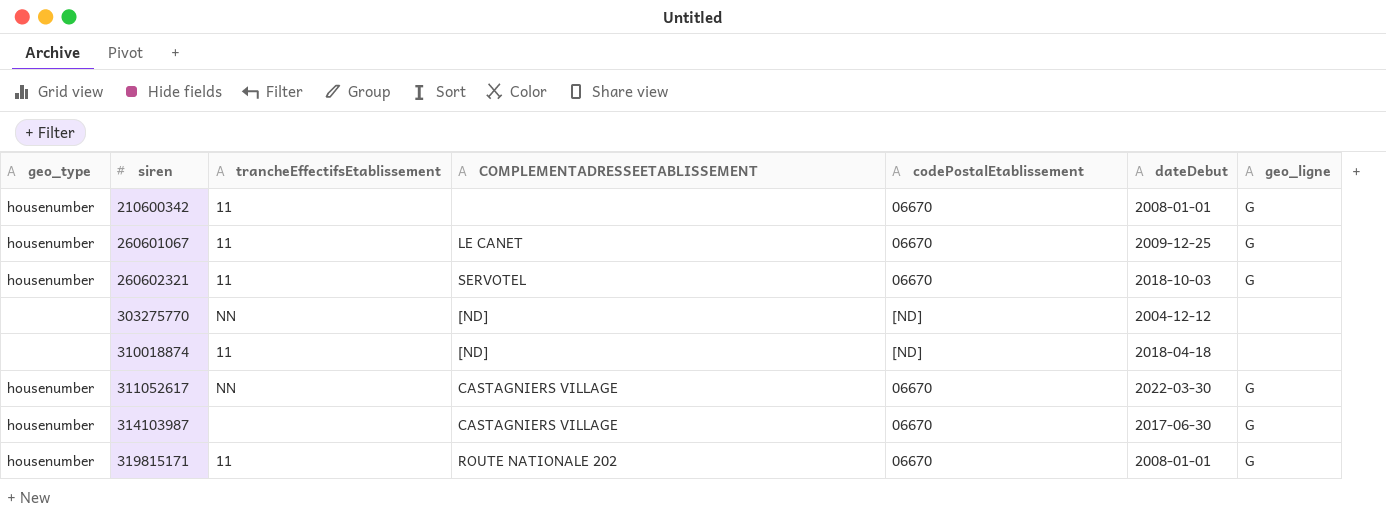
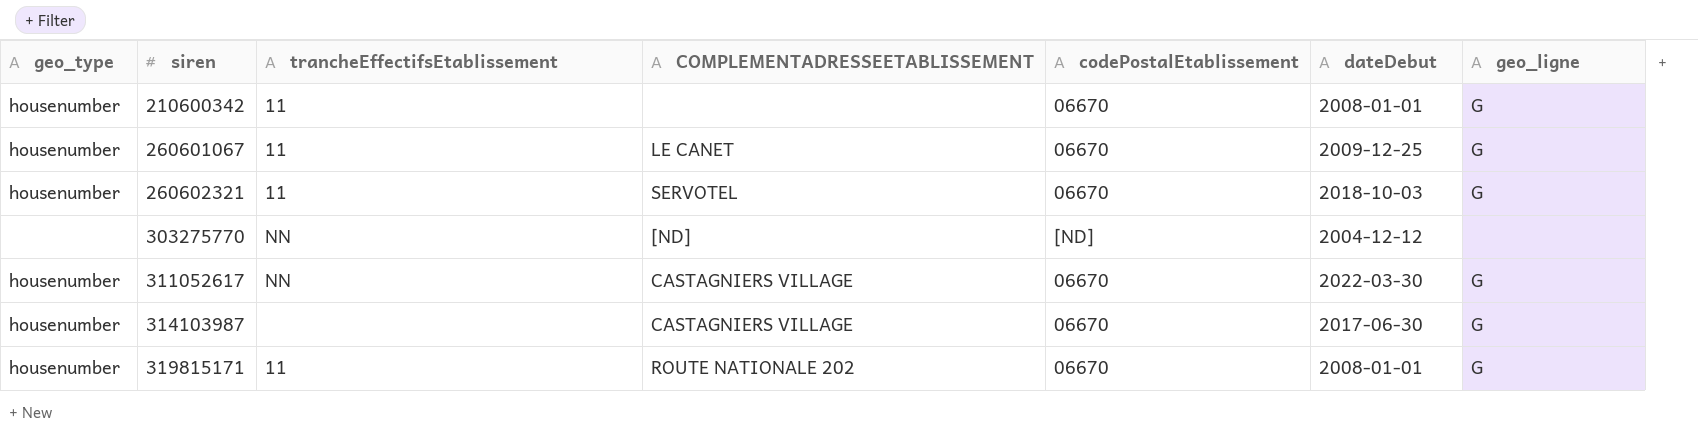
row 310018874: none | 11 | [ND] | [ND] | 2018-04-18 | none -> none

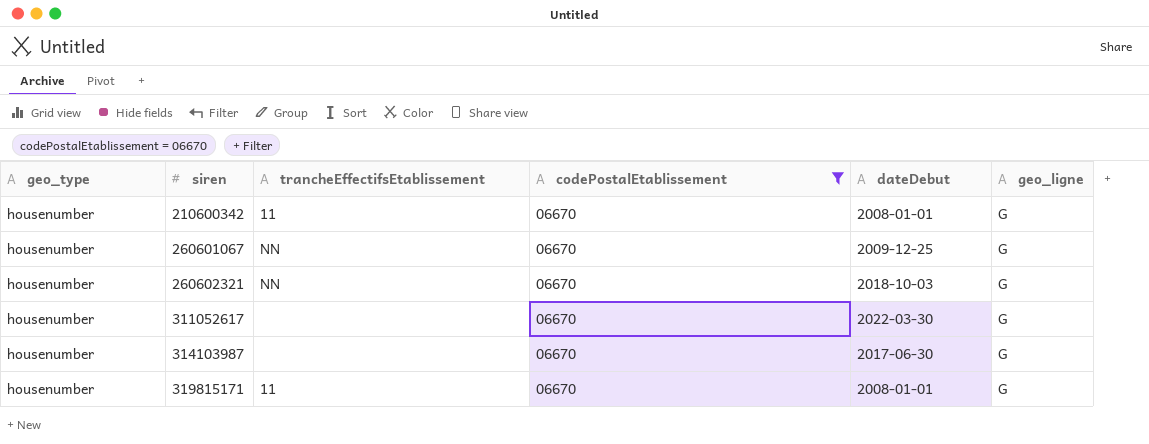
filter: none -> codePostalEtablissement = 06670
column COMPLEMENTADRESSEETABLISSEMENT | position: 4 -> none
260601067 | trancheEffectifsEtablissement: 11 -> NN
260602321 | trancheEffectifsEtablissement: 11 -> NN
311052617 | trancheEffectifsEtablissement: NN -> none

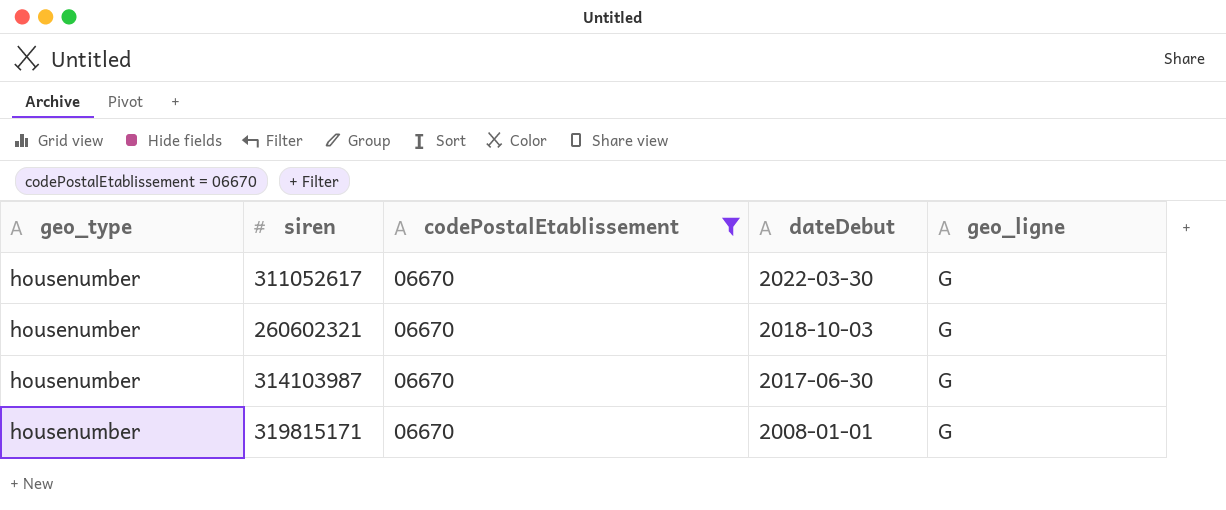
row order: siren ascending -> dateDebut descending
column trancheEffectifsEtablissement | position: 3 -> none
row 210600342: housenumber | 11 | 06670 | 2008-01-01 | G -> none
row 260601067: housenumber | NN | 06670 | 2009-12-25 | G -> none

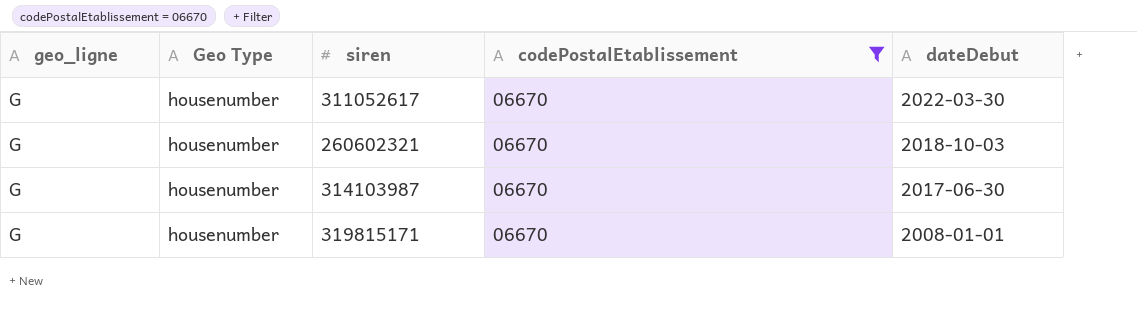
column geo_ligne | position: 5 -> 1
column name: geo_type -> Geo Type

